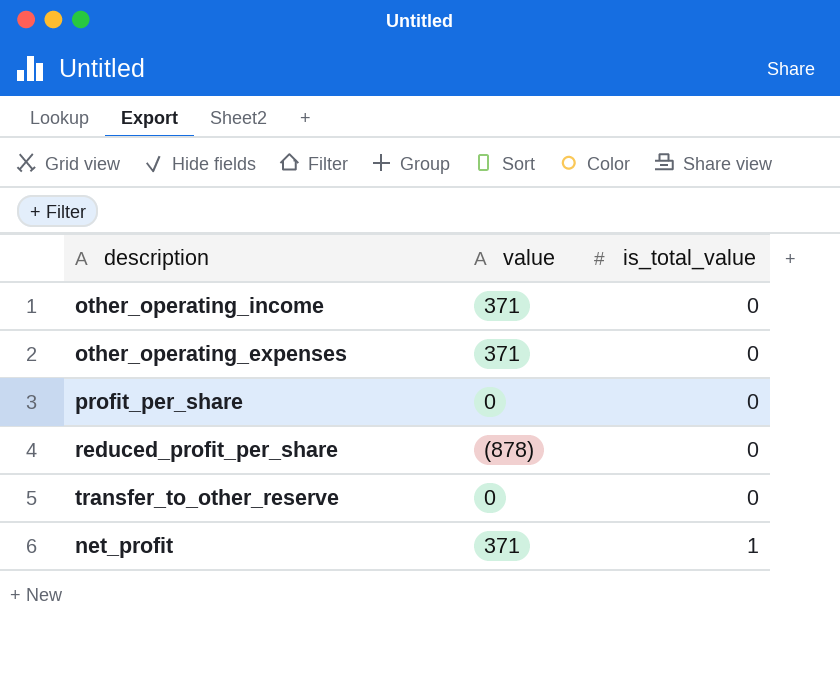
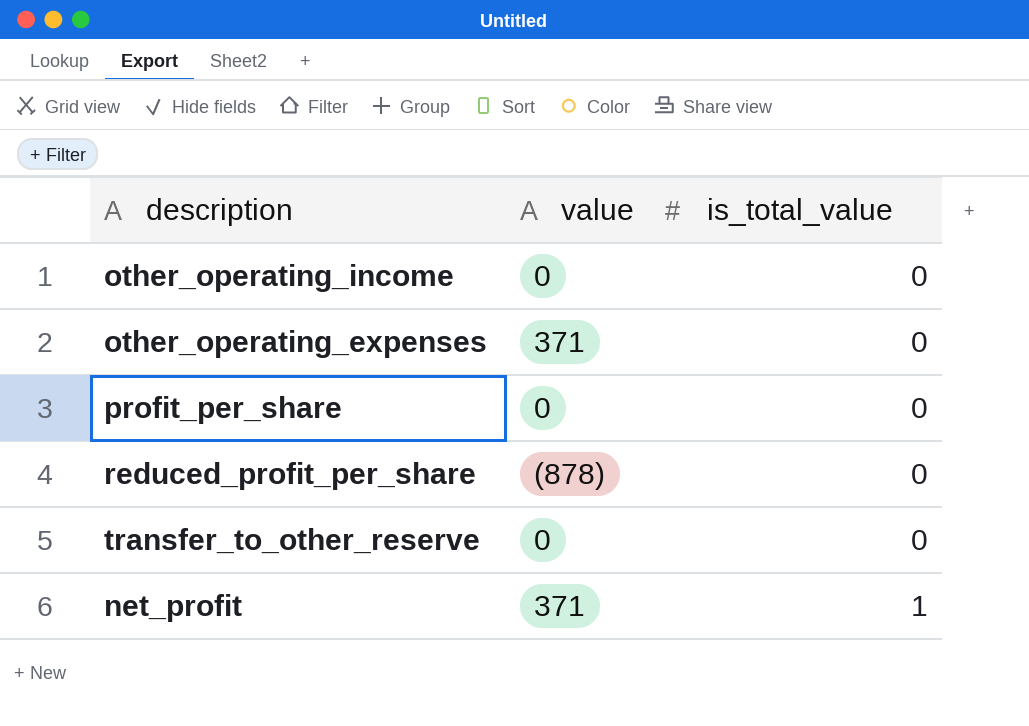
other_operating_income | value: 371 -> 0

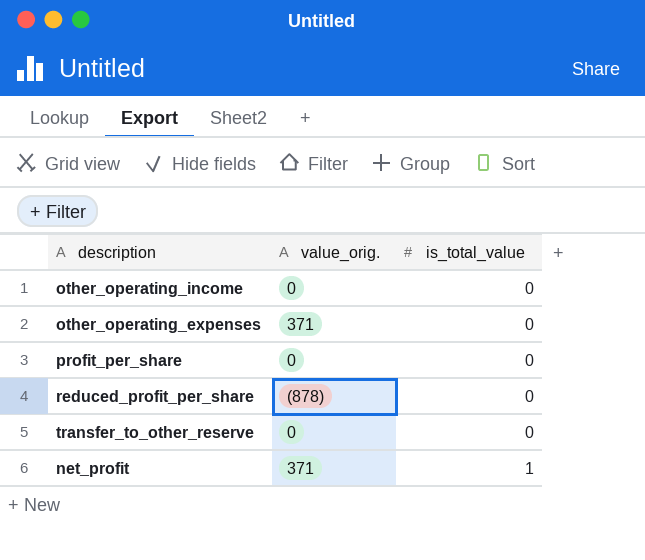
column name: value -> value_orig.

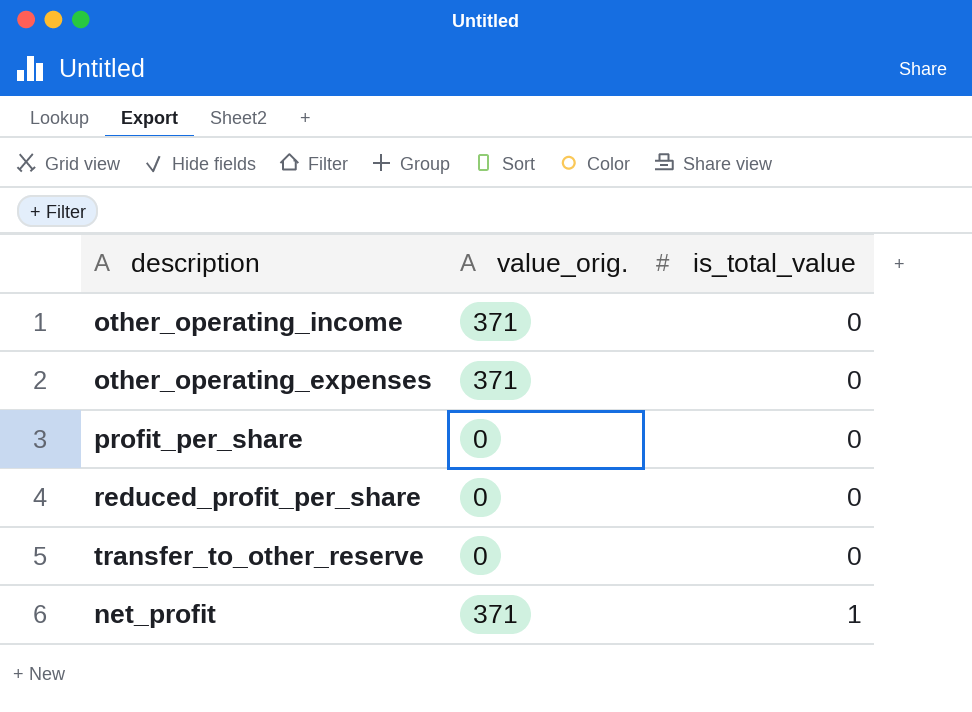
other_operating_income | value_orig.: 0 -> 371
reduced_profit_per_share | value_orig.: (878) -> 0

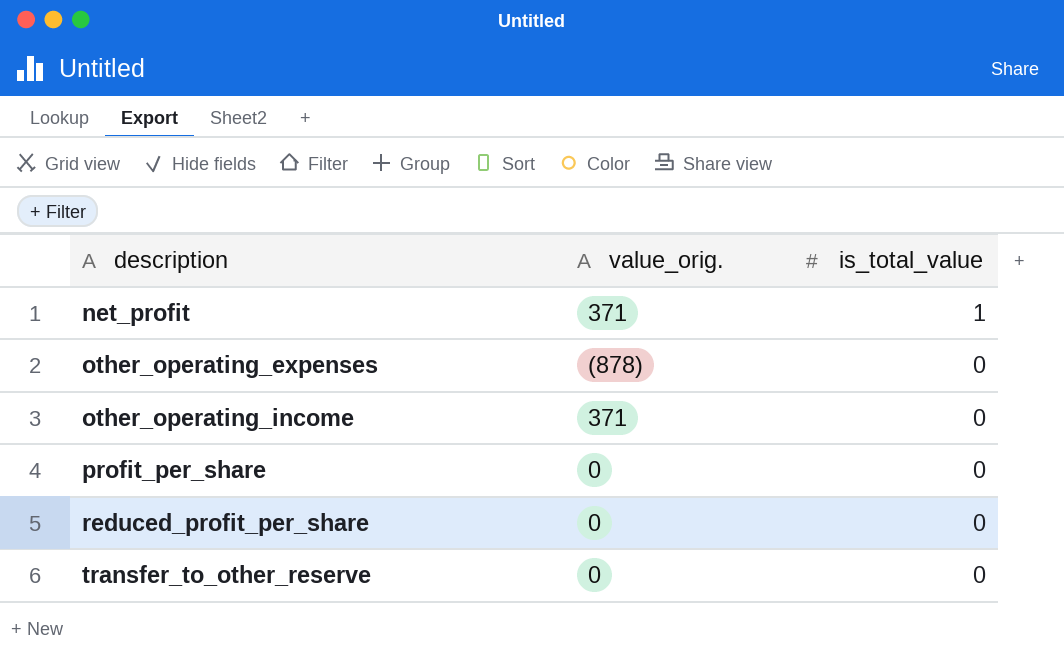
row order: is_total_value ascending -> description ascending
other_operating_expenses | value_orig.: 371 -> (878)

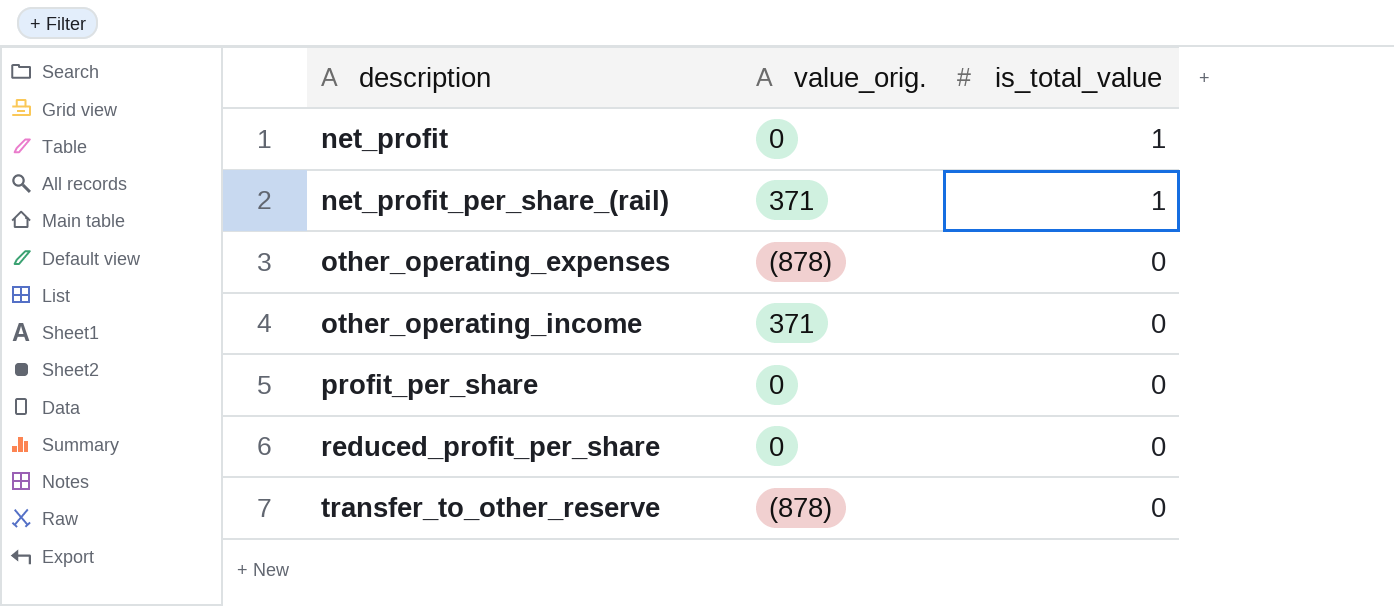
net_profit | value_orig.: 371 -> 0
row net_profit_per_share_(rail): none -> 371 | 1
transfer_to_other_reserve | value_orig.: 0 -> (878)

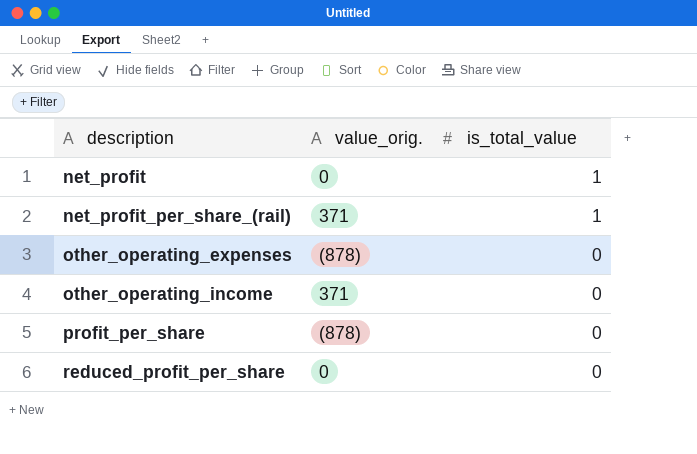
row transfer_to_other_reserve: (878) | 0 -> none
profit_per_share | value_orig.: 0 -> (878)

